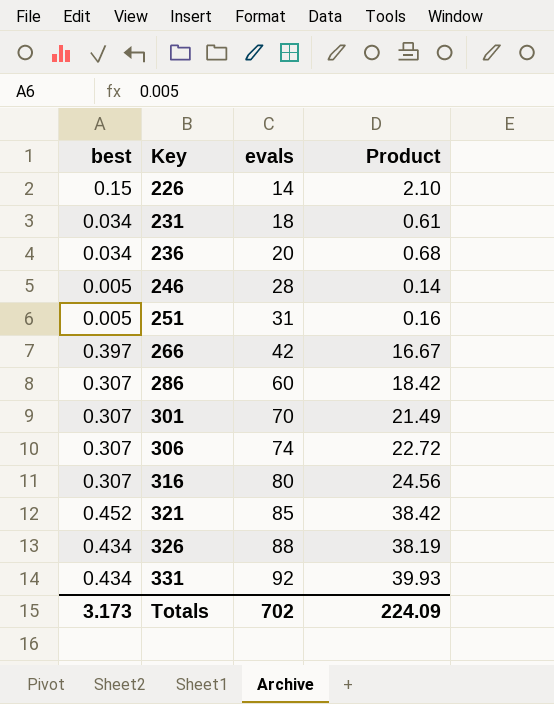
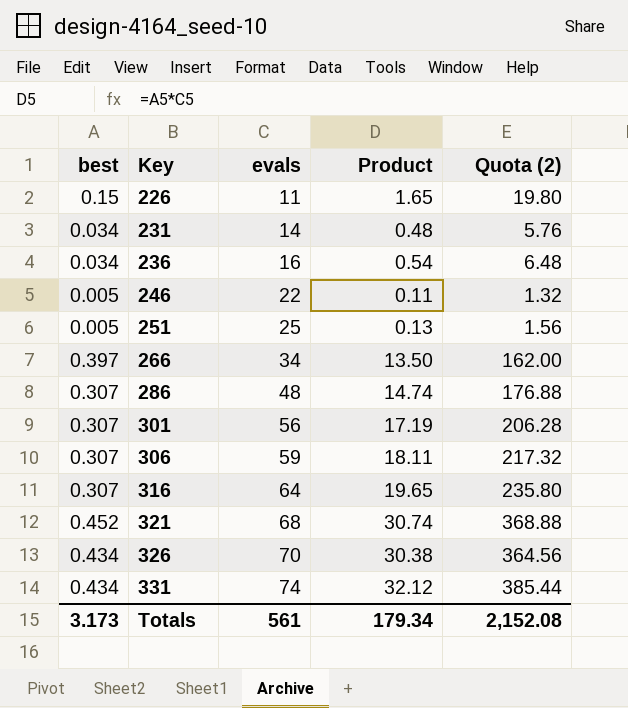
column Quota (2) | formula: none -> [Product] * 12
226 | evals: 14 -> 11
226 | Product: 2.10 -> 1.65
231 | evals: 18 -> 14
231 | Product: 0.61 -> 0.48
236 | evals: 20 -> 16
236 | Product: 0.68 -> 0.54
246 | evals: 28 -> 22
246 | Product: 0.14 -> 0.11
251 | evals: 31 -> 25
251 | Product: 0.16 -> 0.13
266 | evals: 42 -> 34
266 | Product: 16.67 -> 13.50
286 | evals: 60 -> 48
286 | Product: 18.42 -> 14.74
301 | evals: 70 -> 56
301 | Product: 21.49 -> 17.19
306 | evals: 74 -> 59
306 | Product: 22.72 -> 18.11
316 | evals: 80 -> 64
316 | Product: 24.56 -> 19.65
321 | evals: 85 -> 68
321 | Product: 38.42 -> 30.74
326 | evals: 88 -> 70
326 | Product: 38.19 -> 30.38
331 | evals: 92 -> 74
331 | Product: 39.93 -> 32.12
Totals | evals: 702 -> 561
Totals | Product: 224.09 -> 179.34

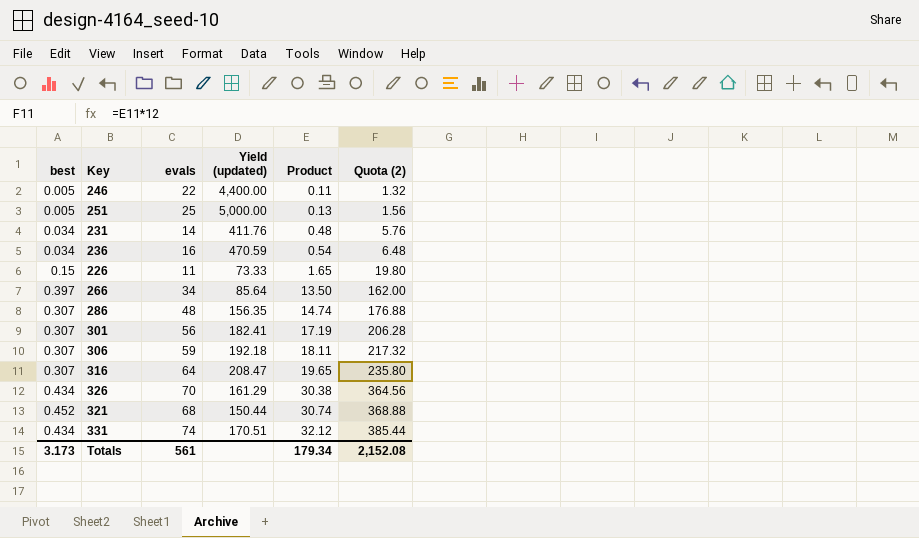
row order: Key ascending -> Product ascending
column Yield (updated) | formula: none -> [evals] / [best]

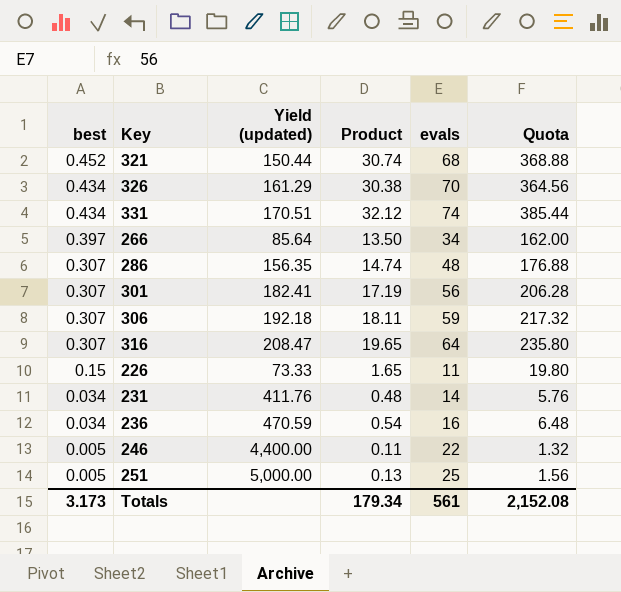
row order: Product ascending -> best descending
column evals | position: 3 -> 5
column name: Quota (2) -> Quota

